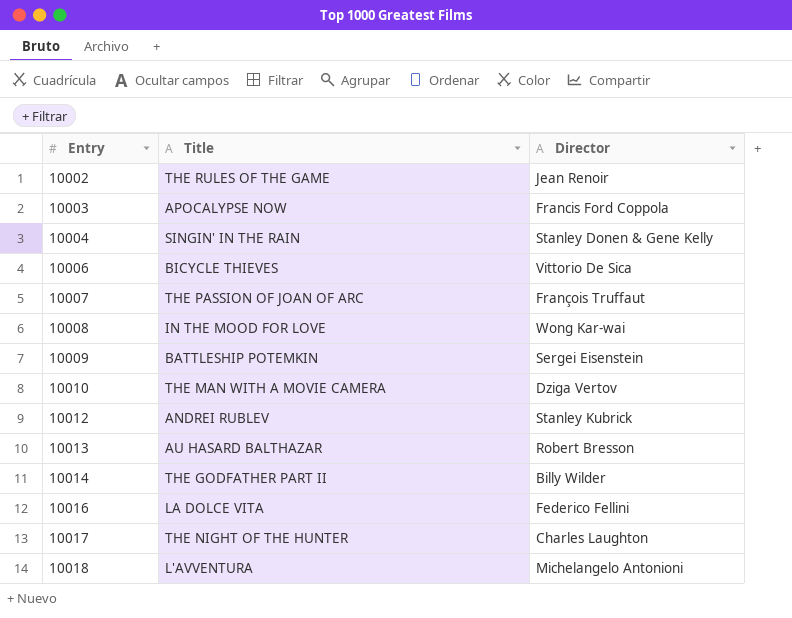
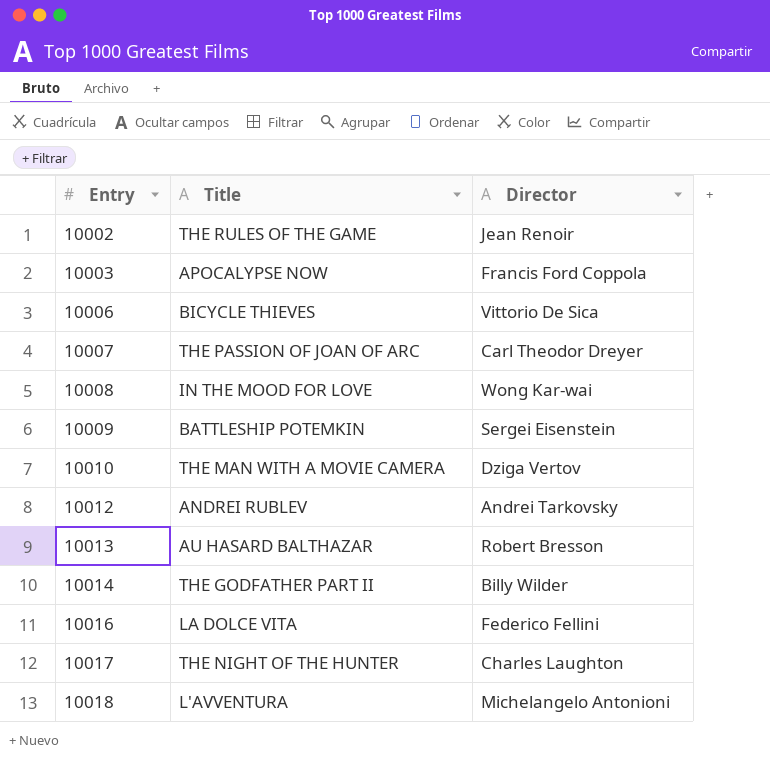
row 10004: SINGIN' IN THE RAIN | Stanley Donen & Gene Kelly -> none
10007 | Director: François Truffaut -> Carl Theodor Dreyer
10012 | Director: Stanley Kubrick -> Andrei Tarkovsky

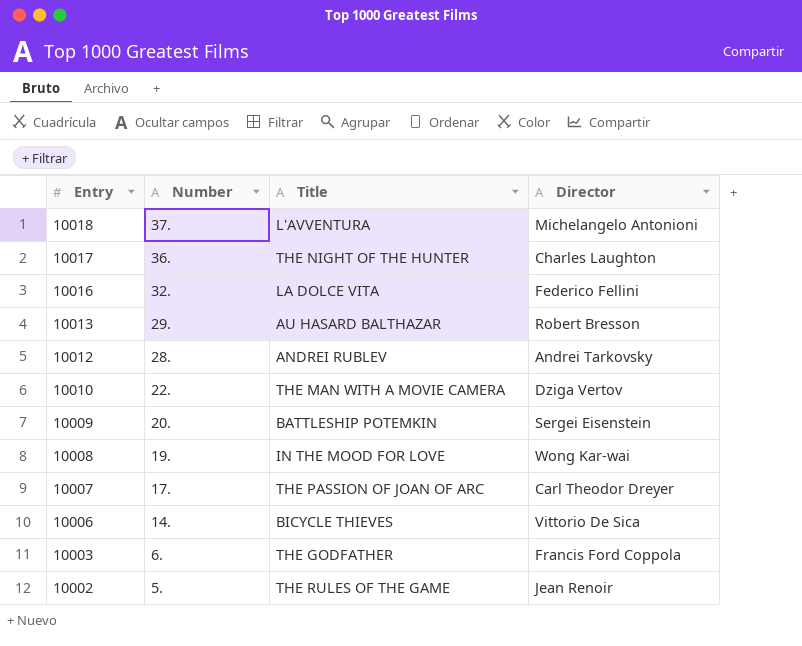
row order: Entry ascending -> Entry descending
column Number | position: none -> 2
row 10014: THE GODFATHER PART II | Billy Wilder -> none
10003 | Title: APOCALYPSE NOW -> THE GODFATHER

